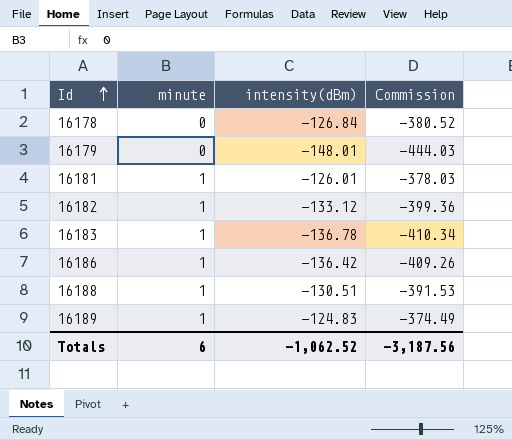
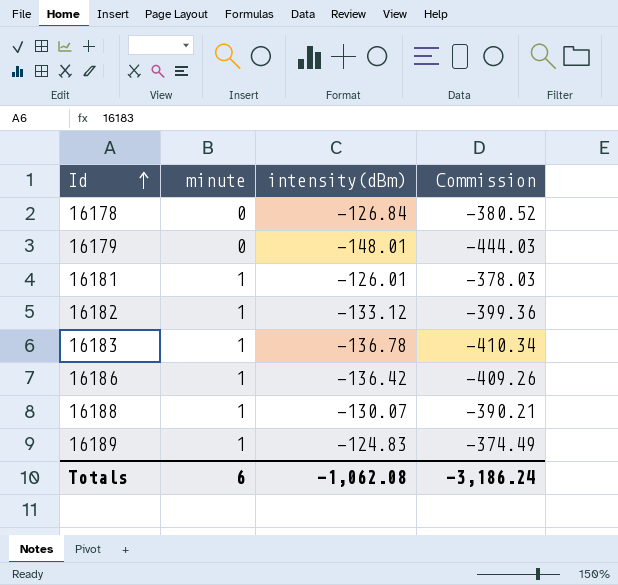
16188 | intensity(dBm): -130.51 -> -130.07
16188 | Commission: -391.53 -> -390.21
Totals | intensity(dBm): -1,062.52 -> -1,062.08
Totals | Commission: -3,187.56 -> -3,186.24

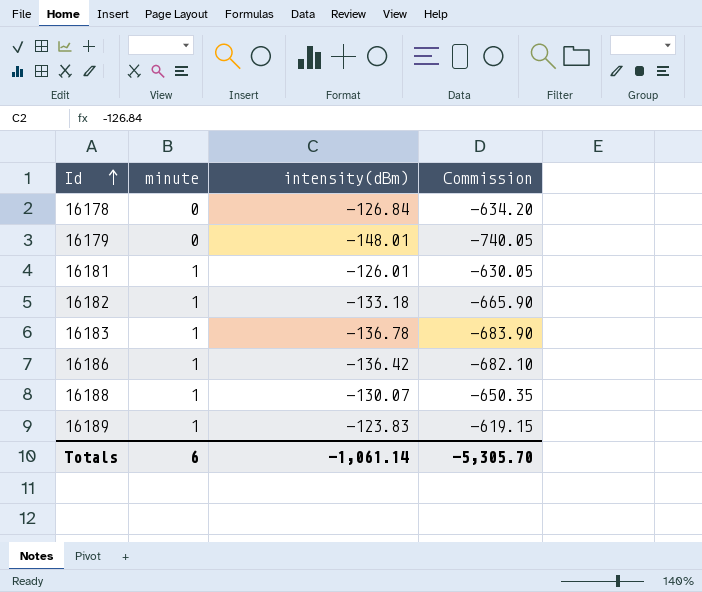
column Commission | formula: [intensity(dBm)] * 3 -> [intensity(dBm)] * 5
16182 | intensity(dBm): -133.12 -> -133.18
16189 | intensity(dBm): -124.83 -> -123.83
Totals | intensity(dBm): -1,062.08 -> -1,061.14
Totals | Commission: -3,186.24 -> -5,305.70

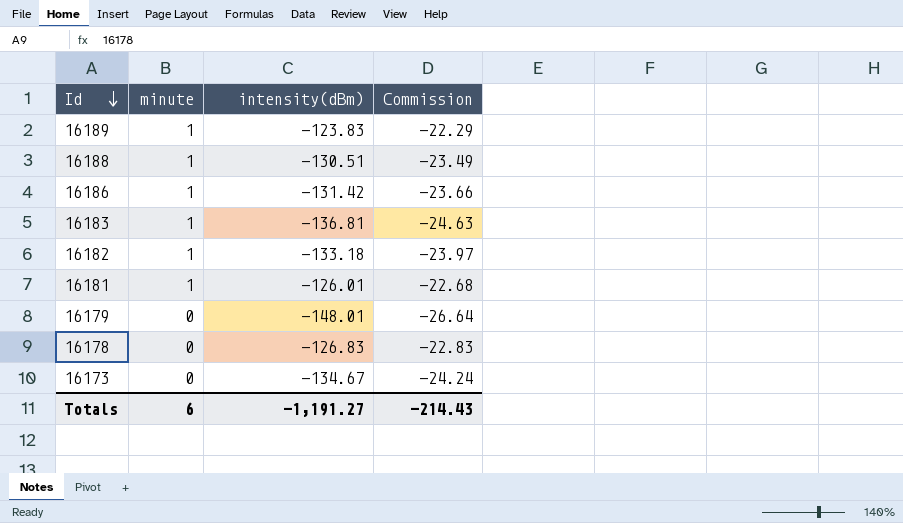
row order: Id ascending -> Id descending
column Commission | formula: [intensity(dBm)] * 5 -> [intensity(dBm)] * 0.18
16188 | intensity(dBm): -130.07 -> -130.51
16186 | intensity(dBm): -136.42 -> -131.42
16183 | intensity(dBm): -136.78 -> -136.81
16178 | intensity(dBm): -126.84 -> -126.83
row 16173: none -> 0 | -134.67 | -24.24
Totals | intensity(dBm): -1,061.14 -> -1,191.27
Totals | Commission: -5,305.70 -> -214.43

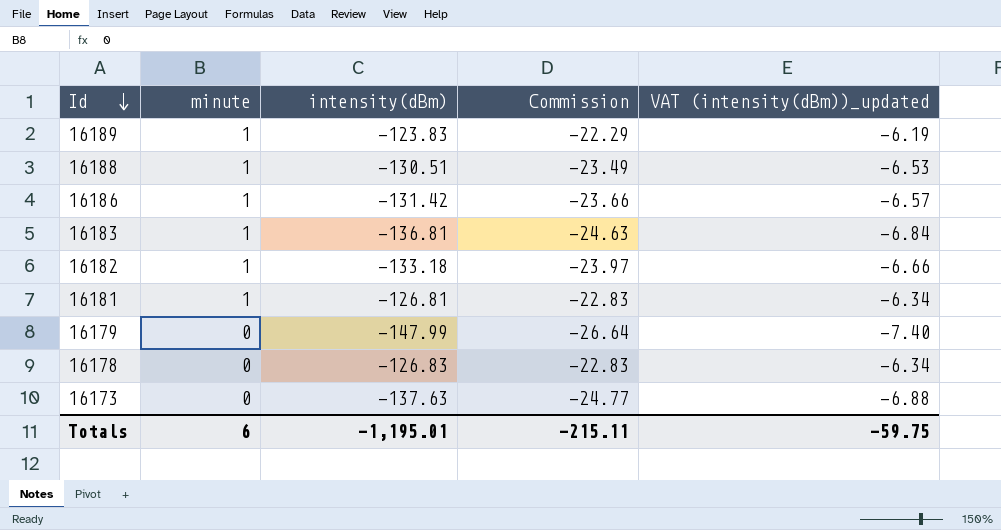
column VAT (intensity(dBm))_updated | formula: none -> [intensity(dBm)] * 0.05
16181 | intensity(dBm): -126.01 -> -126.81
16181 | Commission: -22.68 -> -22.83
16179 | intensity(dBm): -148.01 -> -147.99
16173 | intensity(dBm): -134.67 -> -137.63
16173 | Commission: -24.24 -> -24.77
Totals | intensity(dBm): -1,191.27 -> -1,195.01
Totals | Commission: -214.43 -> -215.11

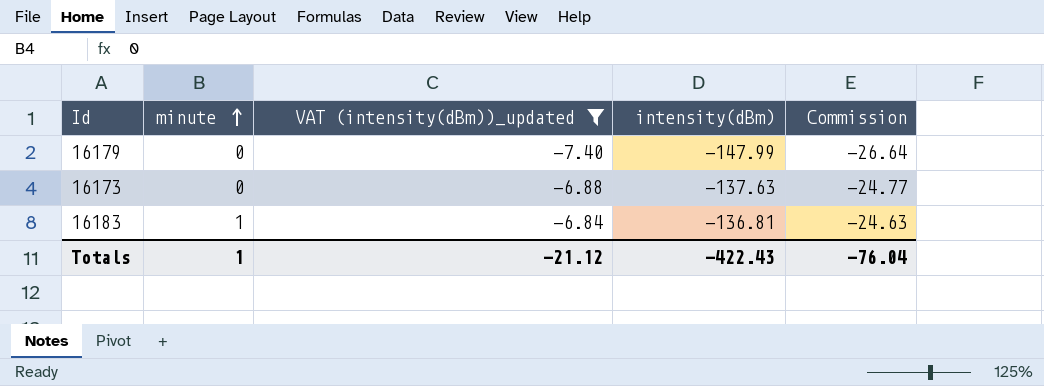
filter: none -> VAT (intensity(dBm))_updated <= -6.84
row order: Id descending -> minute ascending
column VAT (intensity(dBm))_updated | position: 5 -> 3
Totals | minute: 6 -> 1
Totals | VAT (intensity(dBm))_updated: -59.75 -> -21.12
Totals | intensity(dBm): -1,195.01 -> -422.43
Totals | Commission: -215.11 -> -76.04

